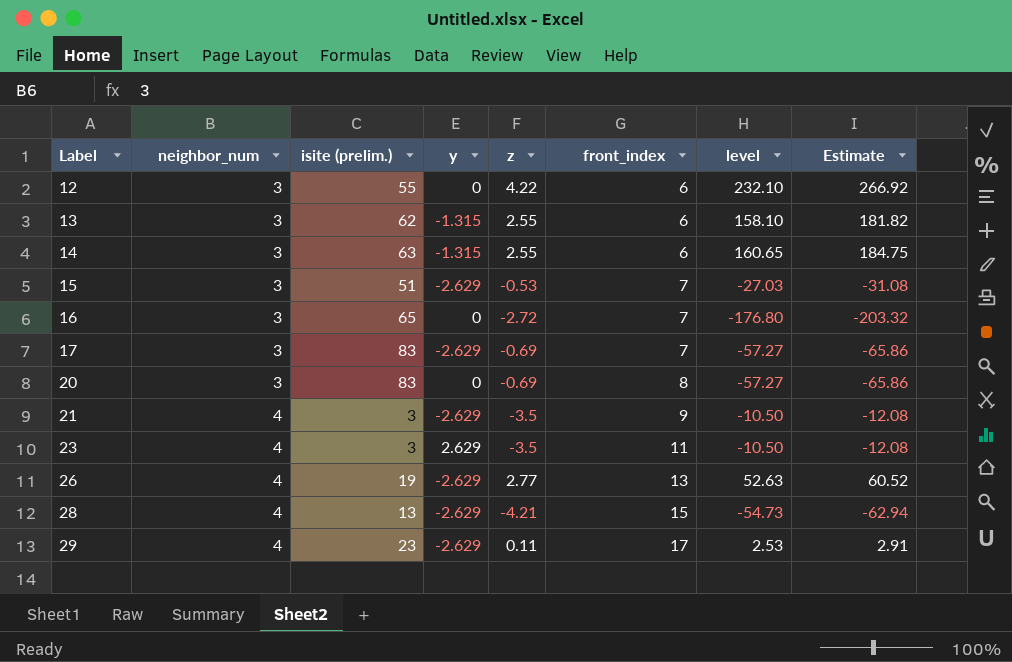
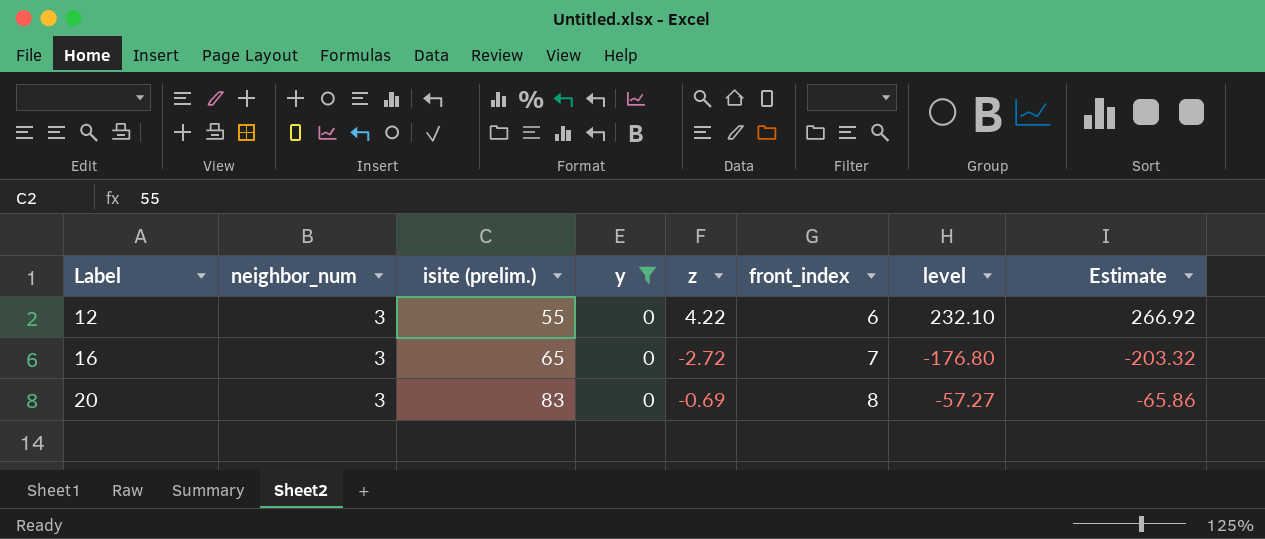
filter: none -> y = 0

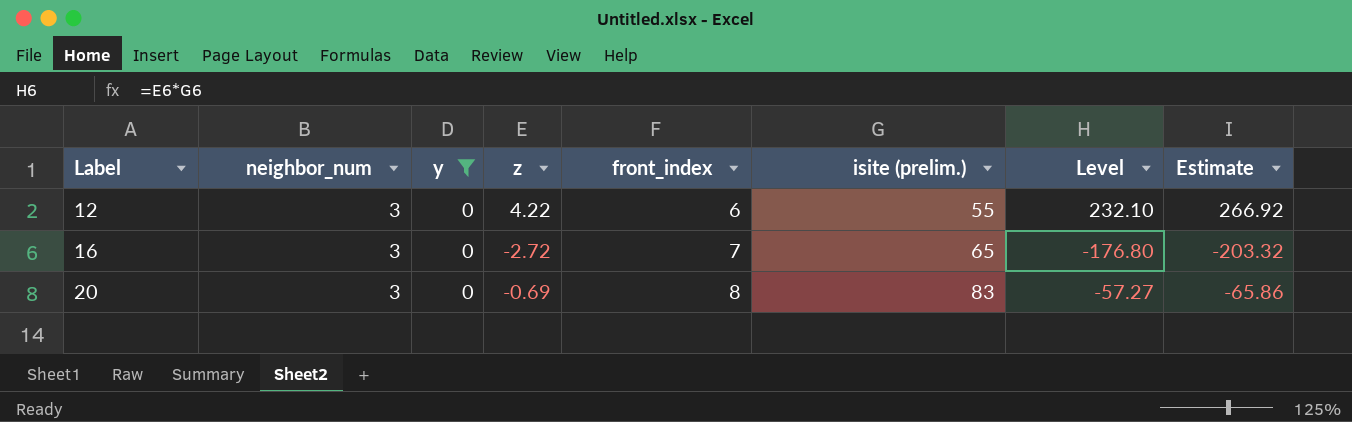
column isite (prelim.) | position: 3 -> 6
column name: level -> Level

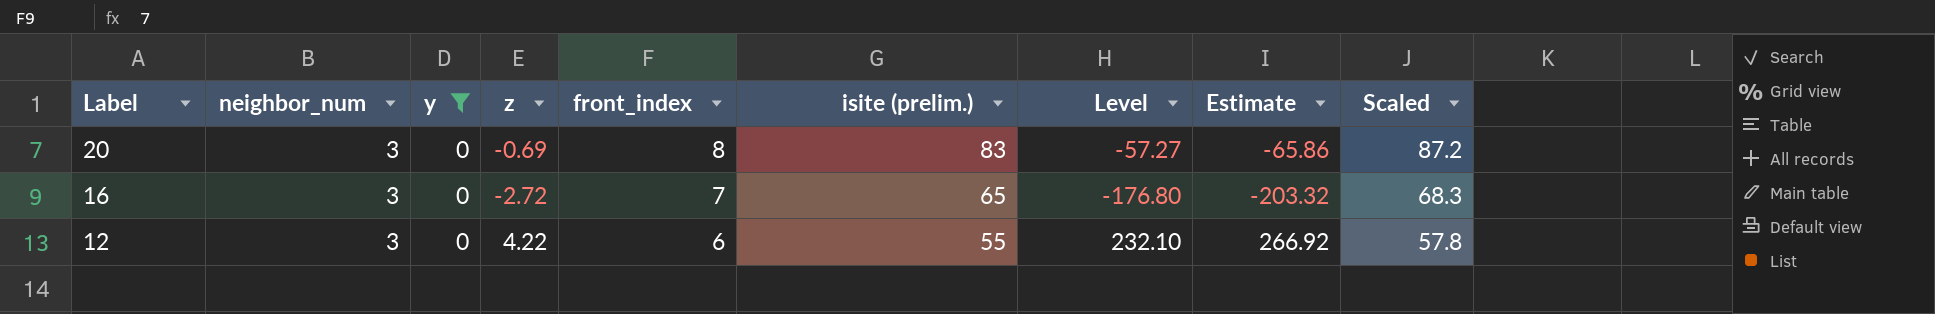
row order: Label ascending -> Label descending
column Scaled | formula: none -> [isite (prelim.)] * 1.05

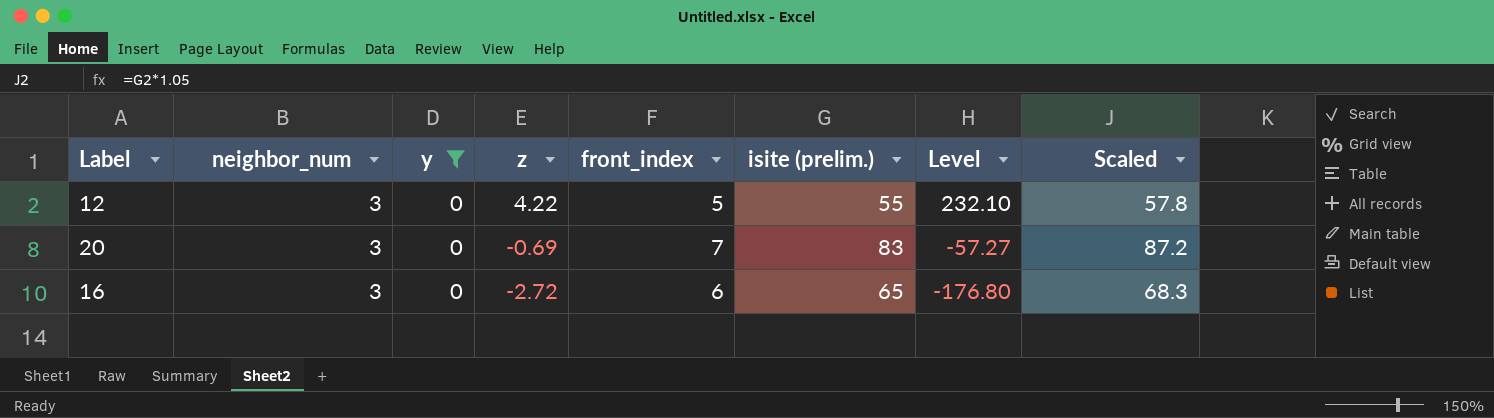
row order: Label descending -> z descending
column Estimate | formula: [Level] * 1.15 -> none
12 | front_index: 6 -> 5
20 | front_index: 8 -> 7
16 | front_index: 7 -> 6

